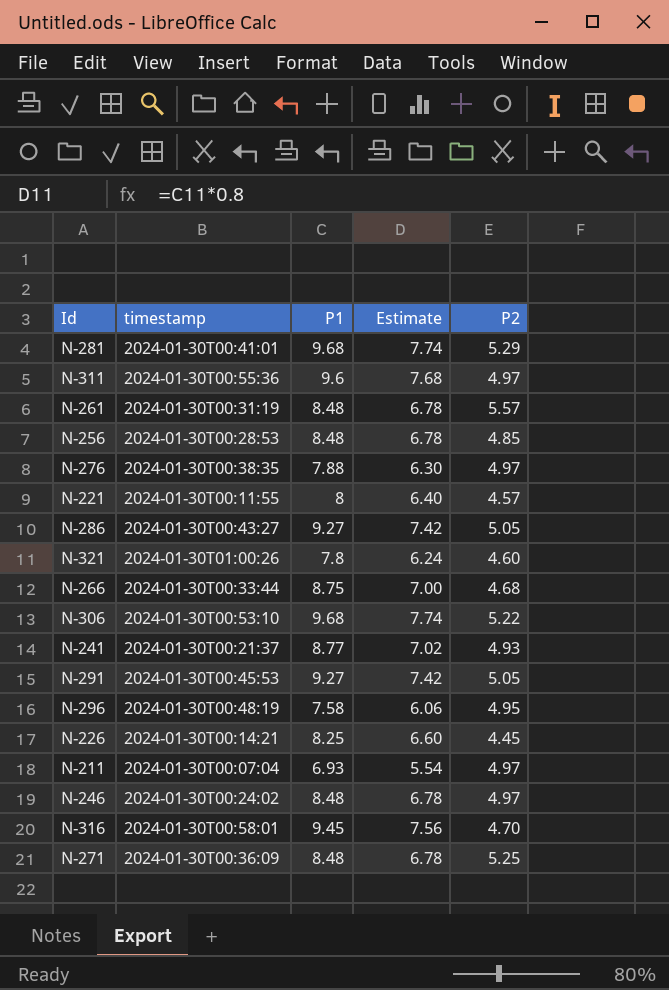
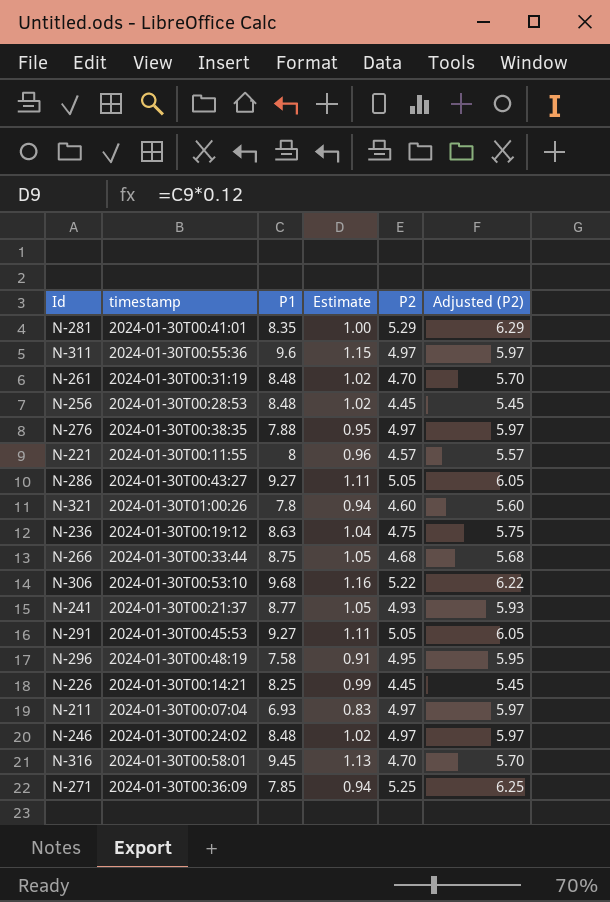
column Estimate | formula: [P1] * 0.8 -> [P1] * 0.12
column Adjusted (P2) | formula: none -> [P2] + 1
N-281 | P1: 9.68 -> 8.35
N-261 | P2: 5.57 -> 4.70
N-256 | P2: 4.85 -> 4.45
row N-236: none -> 2024-01-30T00:19:12 | 8.63 | 1.04 | 4.75 | 5.75
N-271 | P1: 8.48 -> 7.85

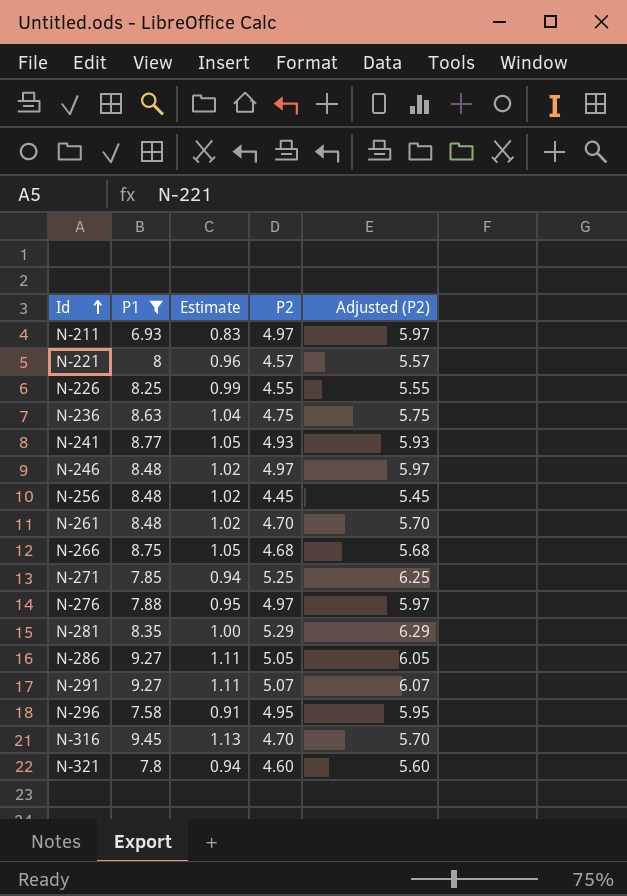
filter: none -> P1 <= 9.45
row order: none -> Id ascending
column timestamp | position: 2 -> none
N-226 | P2: 4.45 -> 4.55
N-226 | Adjusted (P2): 5.45 -> 5.55
N-291 | P2: 5.05 -> 5.07
N-291 | Adjusted (P2): 6.05 -> 6.07

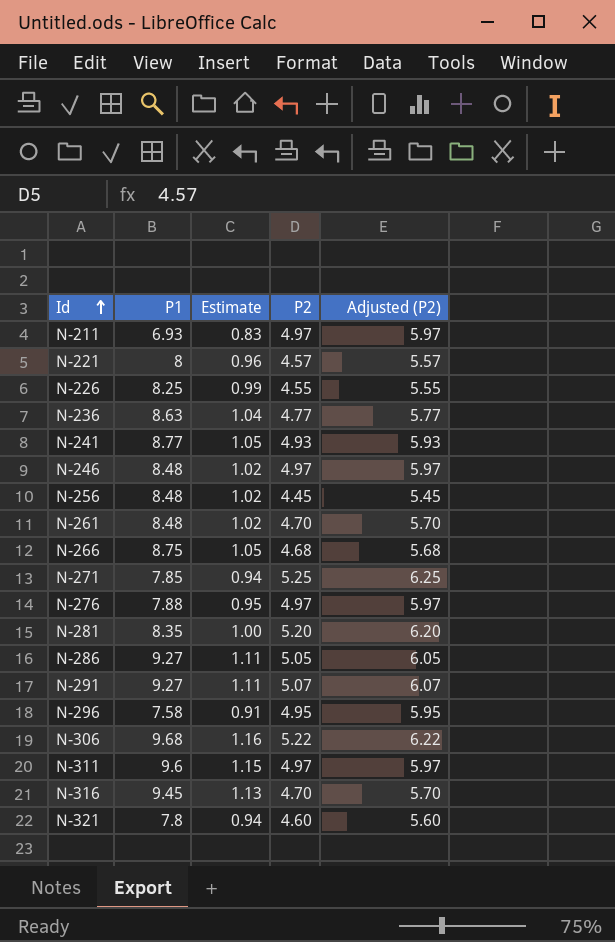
filter: P1 <= 9.45 -> none
N-236 | P2: 4.75 -> 4.77
N-236 | Adjusted (P2): 5.75 -> 5.77
N-281 | P2: 5.29 -> 5.20
N-281 | Adjusted (P2): 6.29 -> 6.20

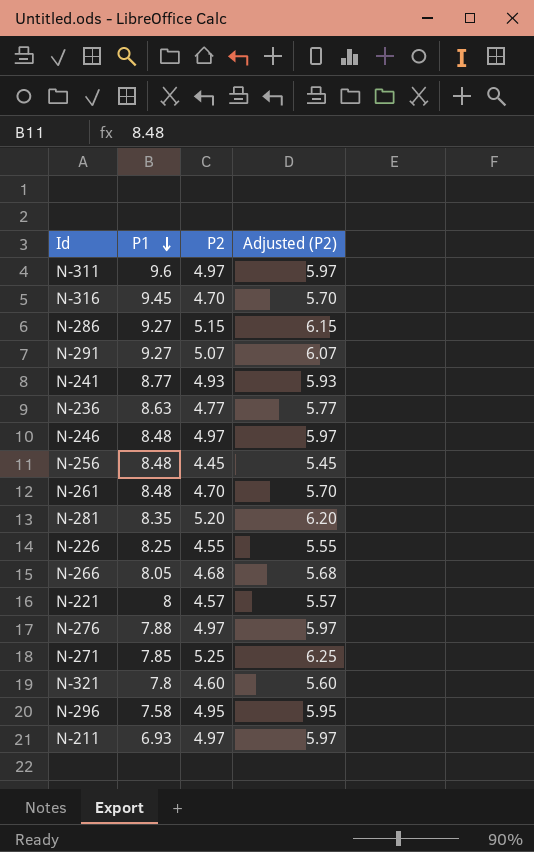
row order: Id ascending -> P1 descending
column Estimate | formula: [P1] * 0.12 -> none
row N-306: 9.68 | 1.16 | 5.22 | 6.22 -> none
N-286 | P2: 5.05 -> 5.15
N-286 | Adjusted (P2): 6.05 -> 6.15
N-266 | P1: 8.75 -> 8.05

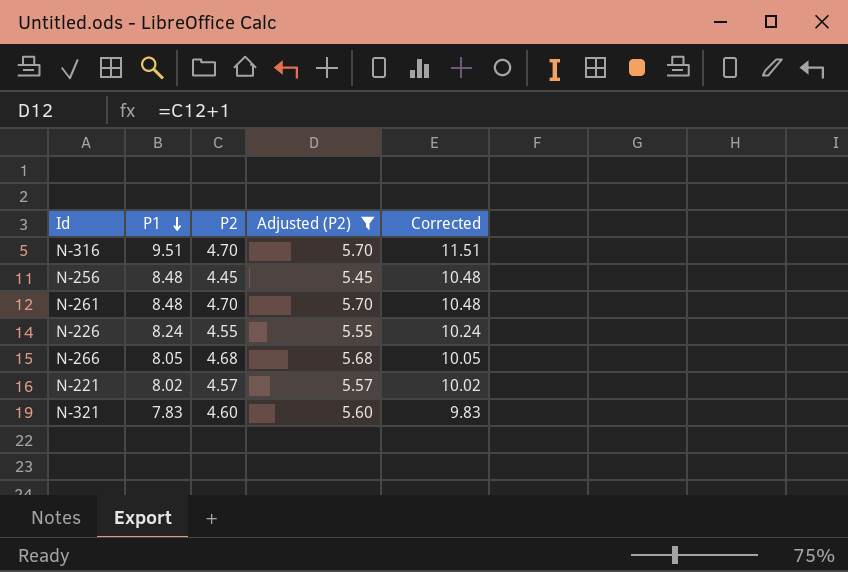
filter: none -> Adjusted (P2) <= 5.70
column Corrected | formula: none -> [P1] + 2
N-316 | P1: 9.45 -> 9.51
N-226 | P1: 8.25 -> 8.24
N-221 | P1: 8 -> 8.02
N-321 | P1: 7.8 -> 7.83

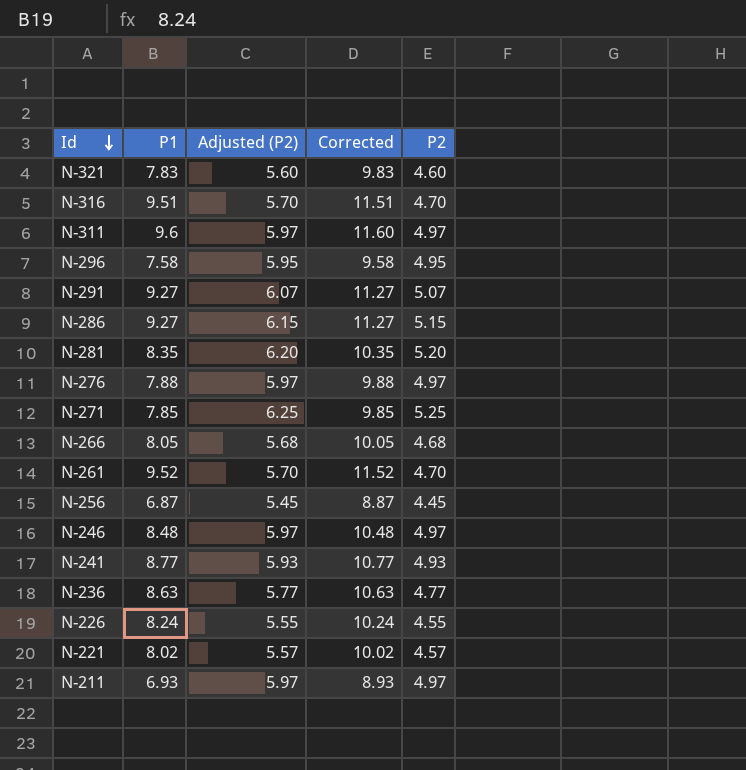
filter: Adjusted (P2) <= 5.70 -> none
row order: P1 descending -> Id descending
column P2 | position: 3 -> 5
N-261 | P1: 8.48 -> 9.52
N-261 | Corrected: 10.48 -> 11.52
N-256 | P1: 8.48 -> 6.87
N-256 | Corrected: 10.48 -> 8.87

